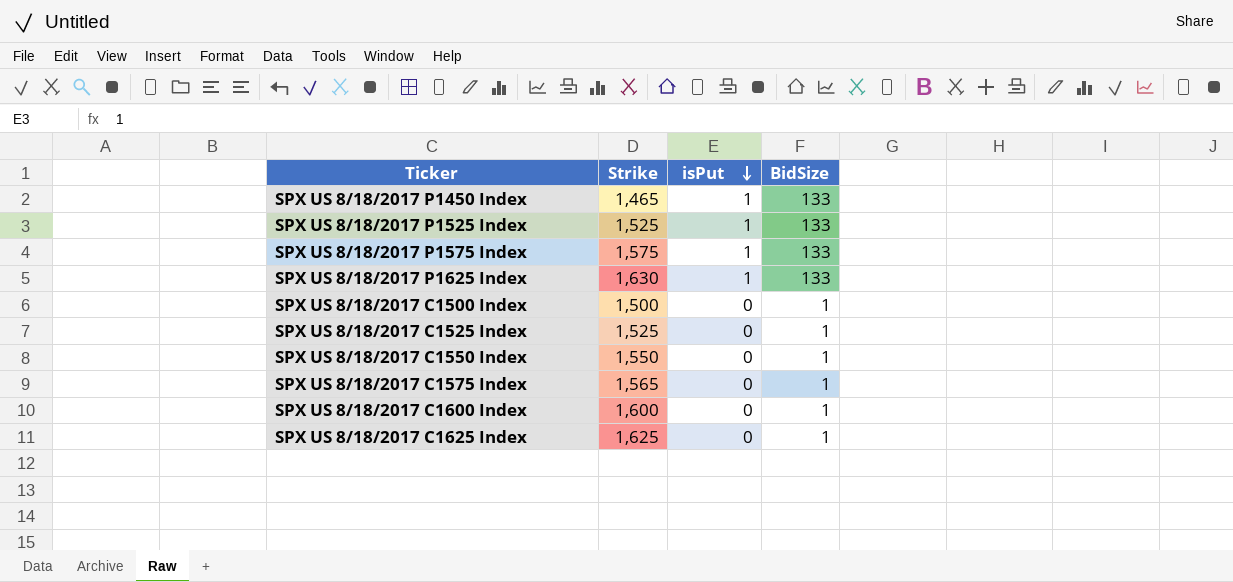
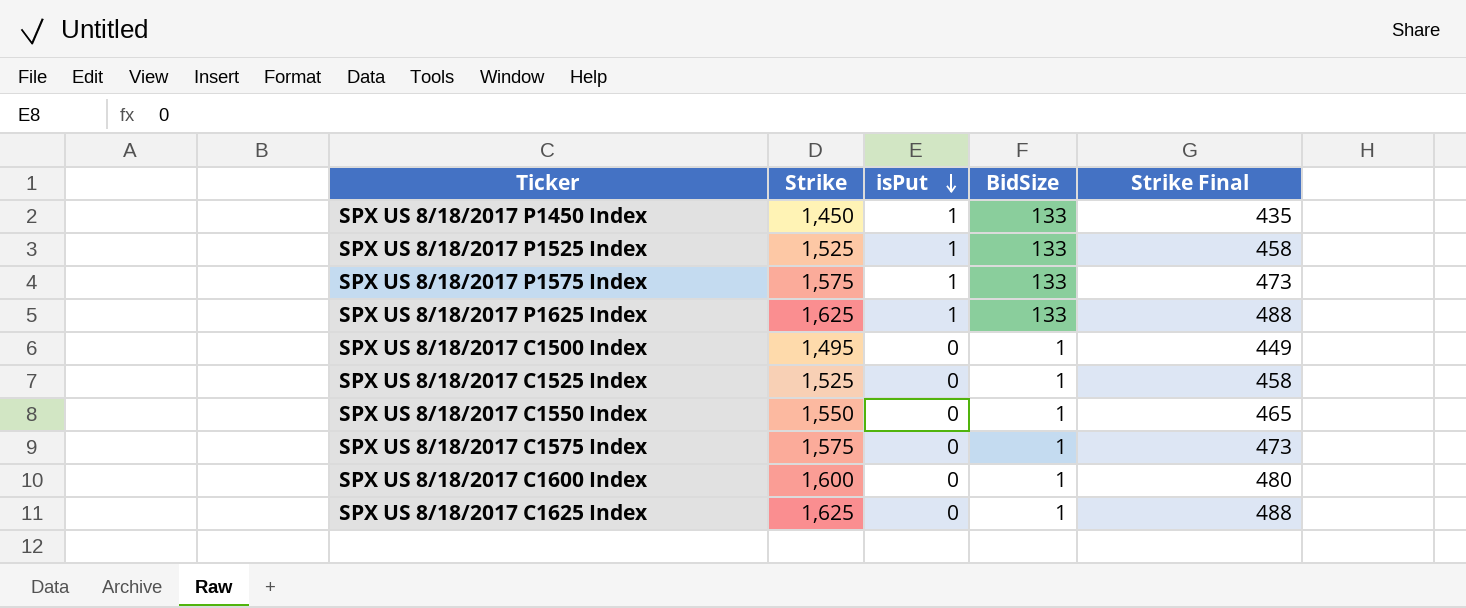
column Strike Final | formula: none -> [Strike] * 0.3
SPX US 8/18/2017 P1450 Index | Strike: 1,465 -> 1,450
SPX US 8/18/2017 P1625 Index | Strike: 1,630 -> 1,625
SPX US 8/18/2017 C1500 Index | Strike: 1,500 -> 1,495
SPX US 8/18/2017 C1575 Index | Strike: 1,565 -> 1,575

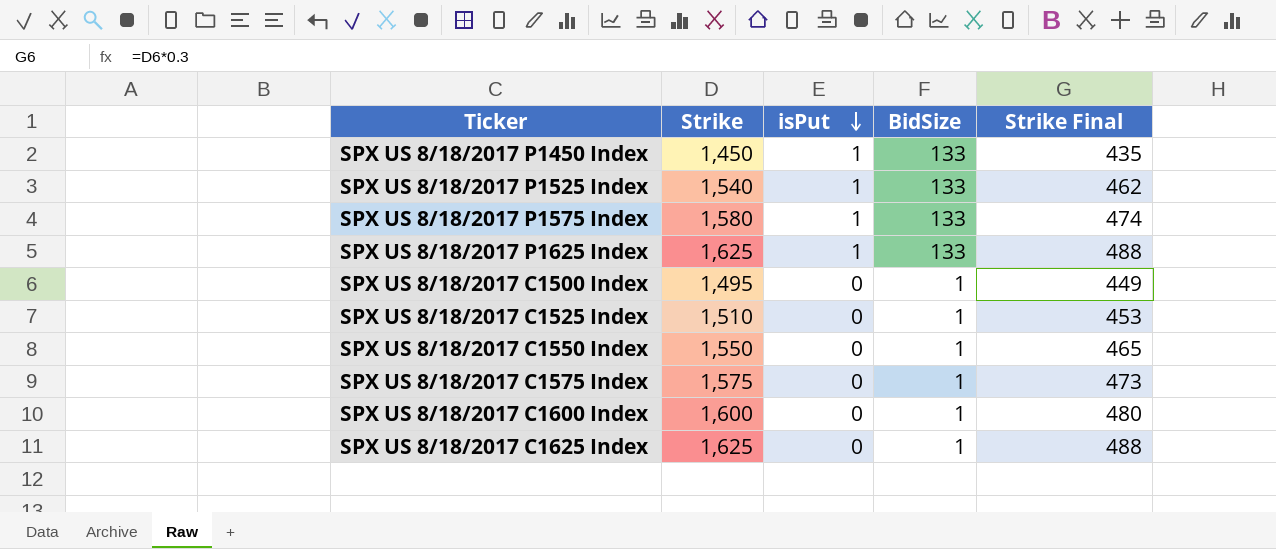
SPX US 8/18/2017 P1525 Index | Strike: 1,525 -> 1,540
SPX US 8/18/2017 P1525 Index | Strike Final: 458 -> 462
SPX US 8/18/2017 P1575 Index | Strike: 1,575 -> 1,580
SPX US 8/18/2017 P1575 Index | Strike Final: 473 -> 474
SPX US 8/18/2017 C1525 Index | Strike: 1,525 -> 1,510
SPX US 8/18/2017 C1525 Index | Strike Final: 458 -> 453

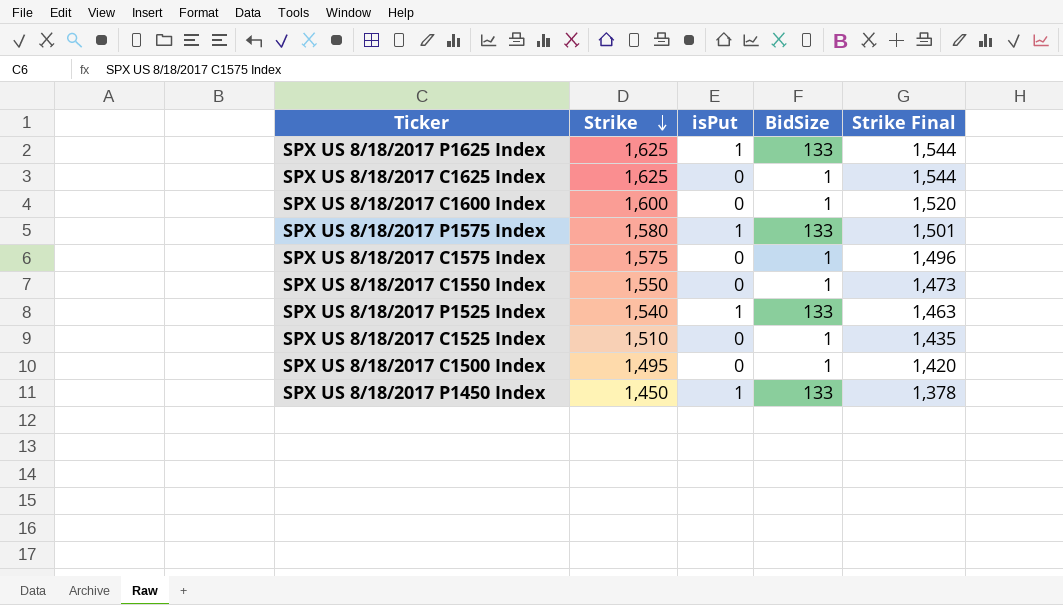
row order: isPut descending -> Strike descending
column Strike Final | formula: [Strike] * 0.3 -> [Strike] * 0.95

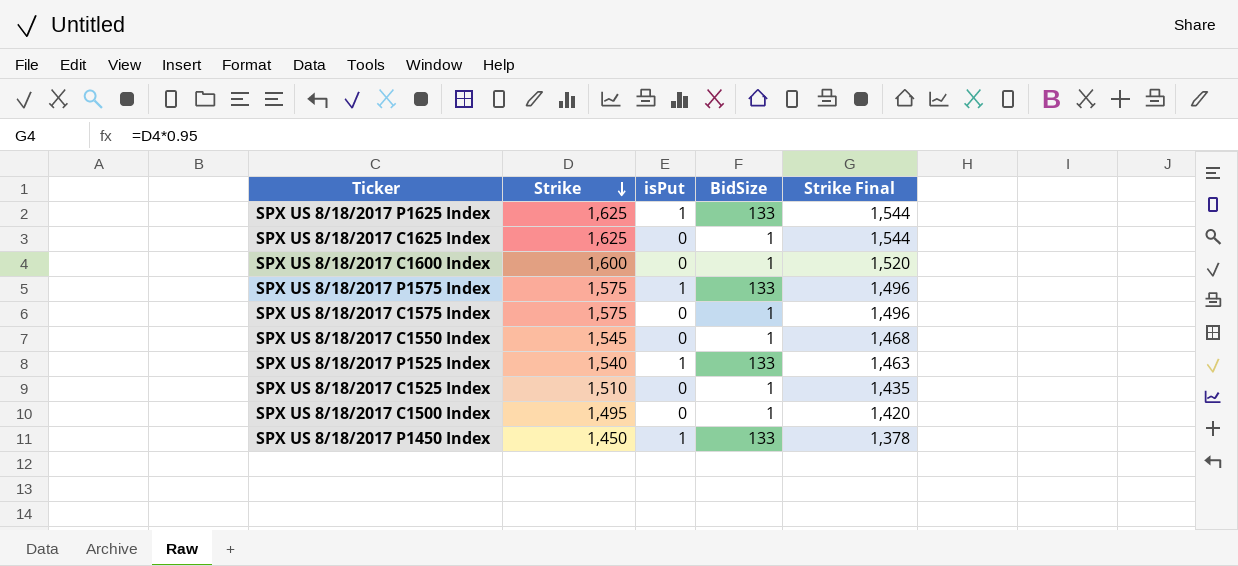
SPX US 8/18/2017 P1575 Index | Strike: 1,580 -> 1,575
SPX US 8/18/2017 P1575 Index | Strike Final: 1,501 -> 1,496
SPX US 8/18/2017 C1550 Index | Strike: 1,550 -> 1,545
SPX US 8/18/2017 C1550 Index | Strike Final: 1,473 -> 1,468

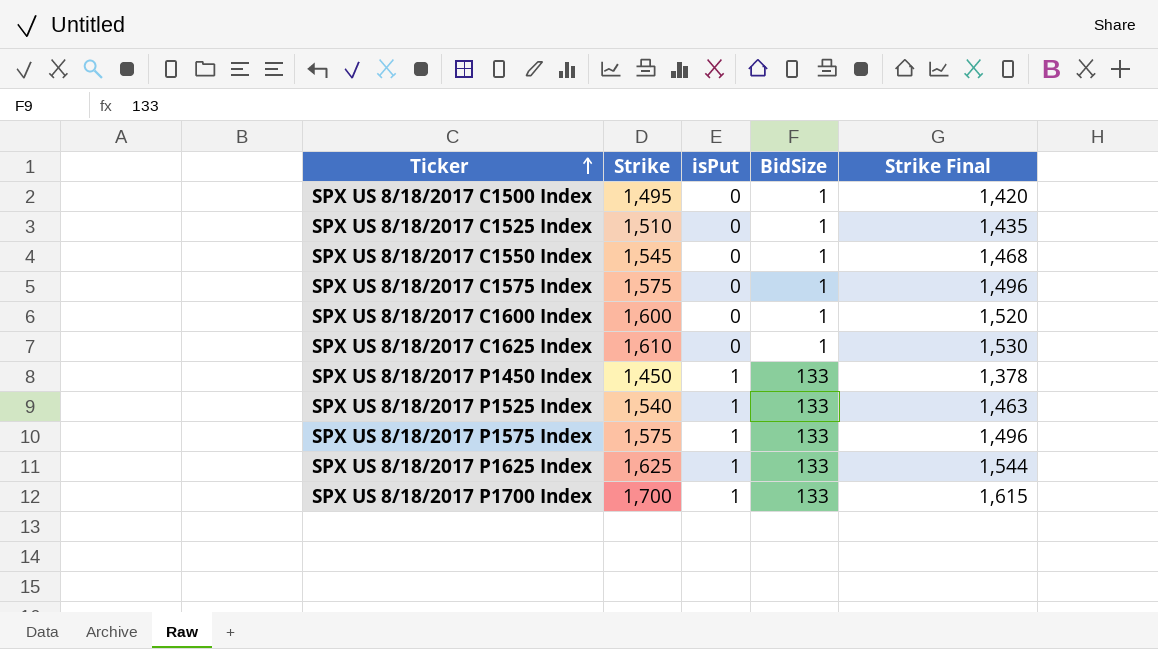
row order: Strike descending -> Ticker ascending
SPX US 8/18/2017 C1625 Index | Strike: 1,625 -> 1,610
SPX US 8/18/2017 C1625 Index | Strike Final: 1,544 -> 1,530
row SPX US 8/18/2017 P1700 Index: none -> 1,700 | 1 | 133 | 1,615

